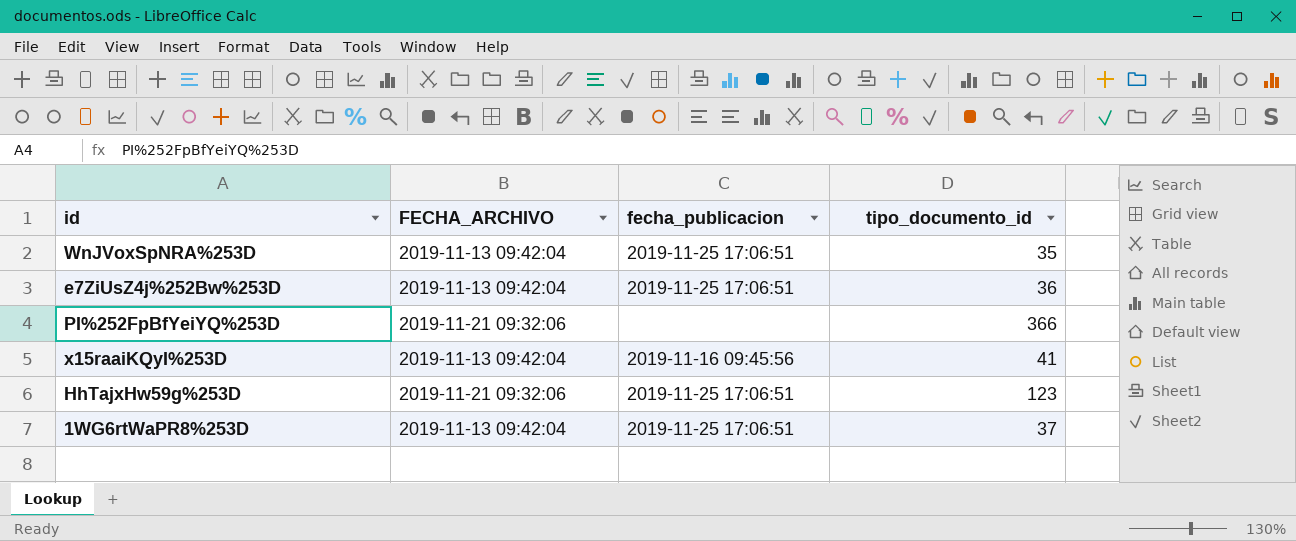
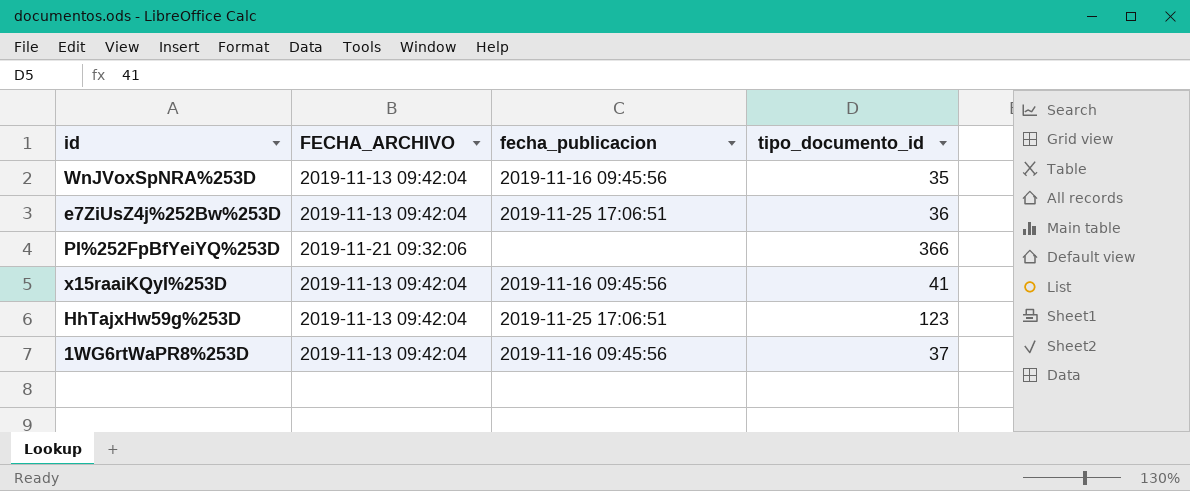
WnJVoxSpNRA%253D | fecha_publicacion: 2019-11-25 17:06:51 -> 2019-11-16 09:45:56
HhTajxHw59g%253D | FECHA_ARCHIVO: 2019-11-21 09:32:06 -> 2019-11-13 09:42:04
1WG6rtWaPR8%253D | fecha_publicacion: 2019-11-25 17:06:51 -> 2019-11-16 09:45:56

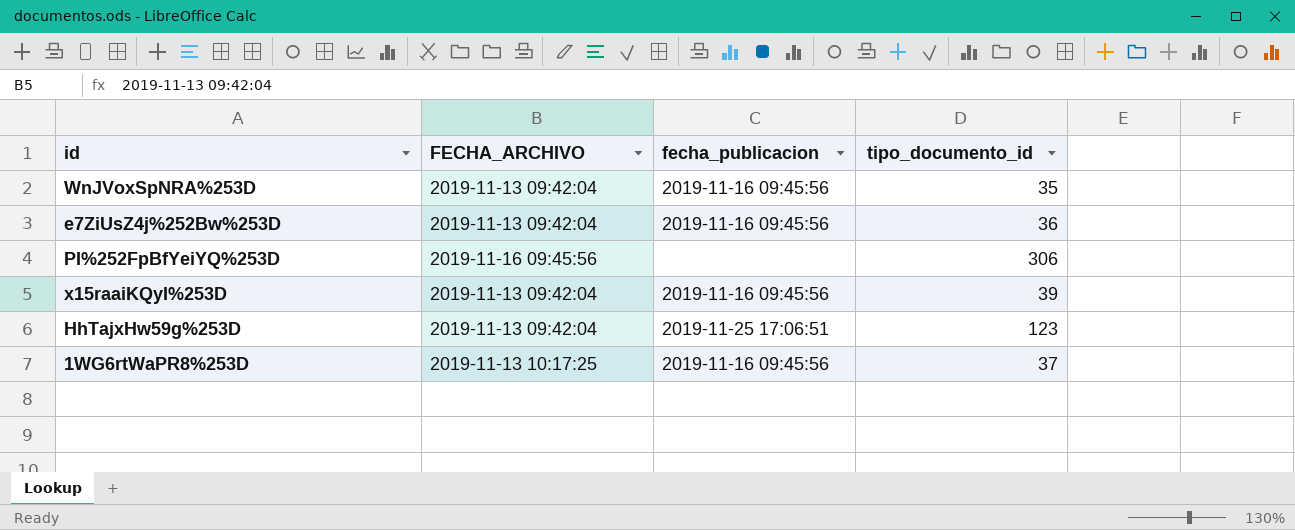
e7ZiUsZ4j%252Bw%253D | fecha_publicacion: 2019-11-25 17:06:51 -> 2019-11-16 09:45:56
PI%252FpBfYeiYQ%253D | FECHA_ARCHIVO: 2019-11-21 09:32:06 -> 2019-11-16 09:45:56
PI%252FpBfYeiYQ%253D | tipo_documento_id: 366 -> 306
x15raaiKQyI%253D | tipo_documento_id: 41 -> 39
1WG6rtWaPR8%253D | FECHA_ARCHIVO: 2019-11-13 09:42:04 -> 2019-11-13 10:17:25

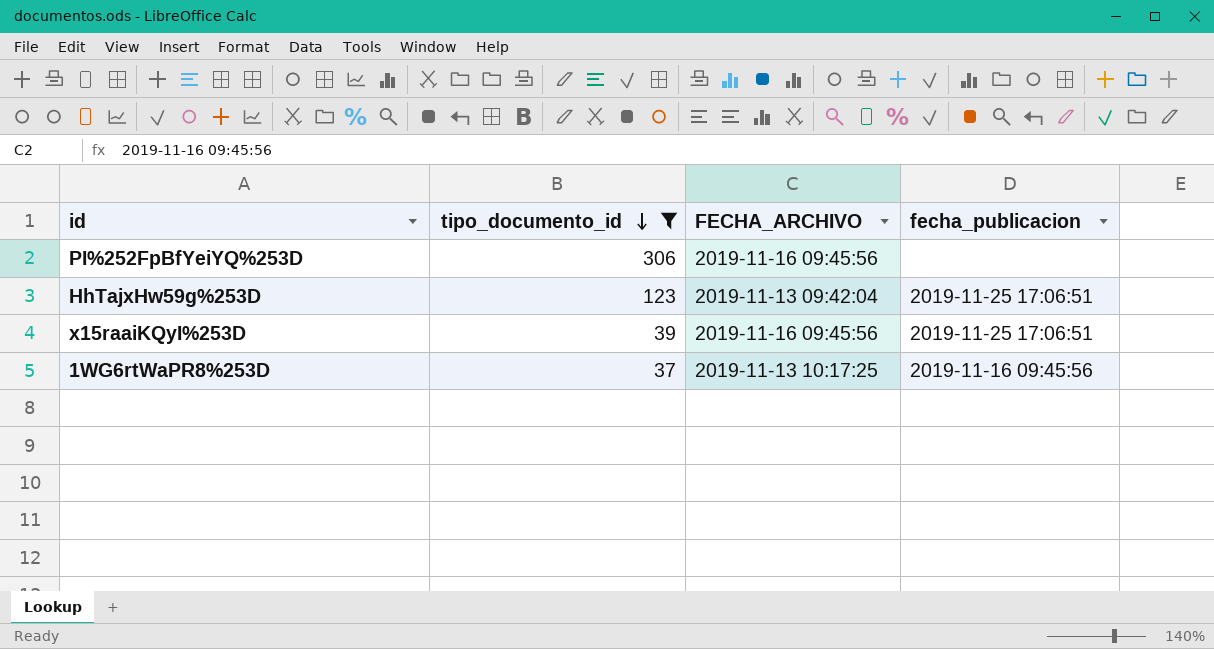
filter: none -> tipo_documento_id >= 37
row order: none -> tipo_documento_id descending
column tipo_documento_id | position: 4 -> 2
x15raaiKQyI%253D | FECHA_ARCHIVO: 2019-11-13 09:42:04 -> 2019-11-16 09:45:56
x15raaiKQyI%253D | fecha_publicacion: 2019-11-16 09:45:56 -> 2019-11-25 17:06:51

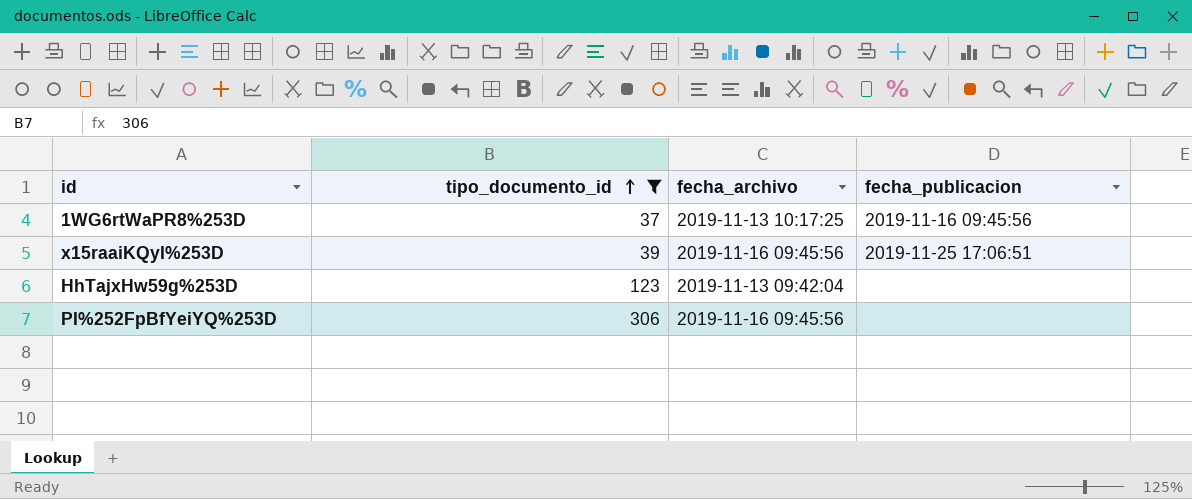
row order: tipo_documento_id descending -> tipo_documento_id ascending
column name: FECHA_ARCHIVO -> fecha_archivo
HhTajxHw59g%253D | fecha_publicacion: 2019-11-25 17:06:51 -> none

